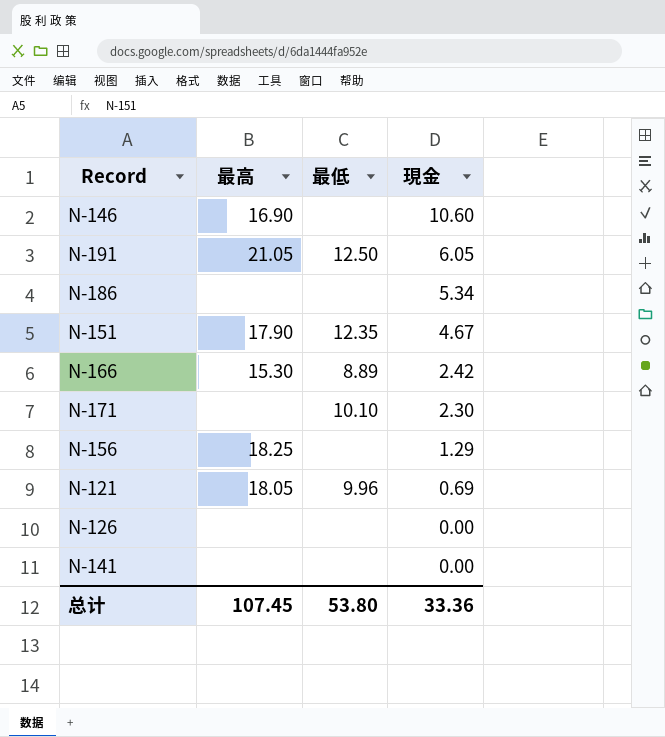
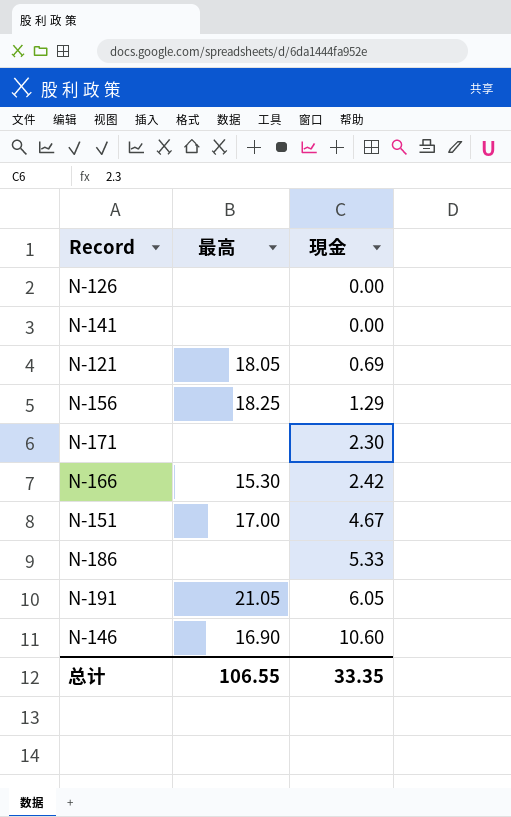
row order: 現金 descending -> 現金 ascending
column 最低 | position: 3 -> none
N-151 | 最高: 17.90 -> 17.00
N-186 | 現金: 5.34 -> 5.33
总计 | 最高: 107.45 -> 106.55
总计 | 現金: 33.36 -> 33.35

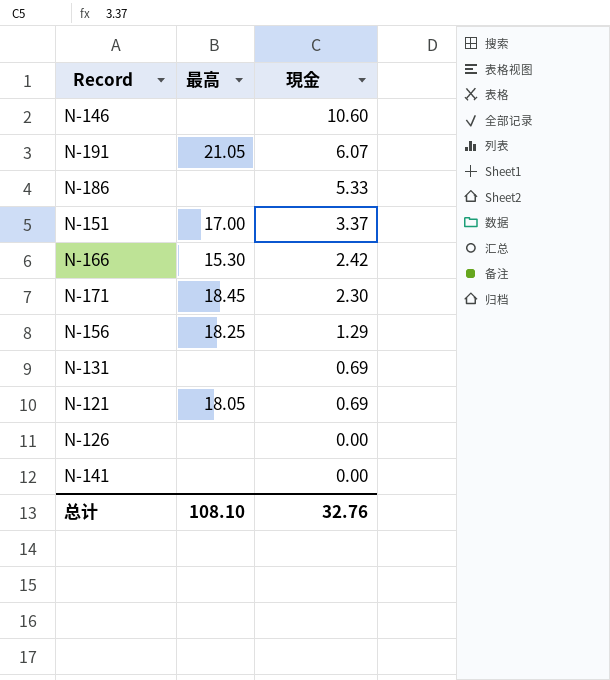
row order: 現金 ascending -> 現金 descending
N-146 | 最高: 16.90 -> none
N-191 | 現金: 6.05 -> 6.07
N-151 | 現金: 4.67 -> 3.37
N-171 | 最高: none -> 18.45
row N-131: none -> none | 0.69
总计 | 最高: 106.55 -> 108.10
总计 | 現金: 33.35 -> 32.76

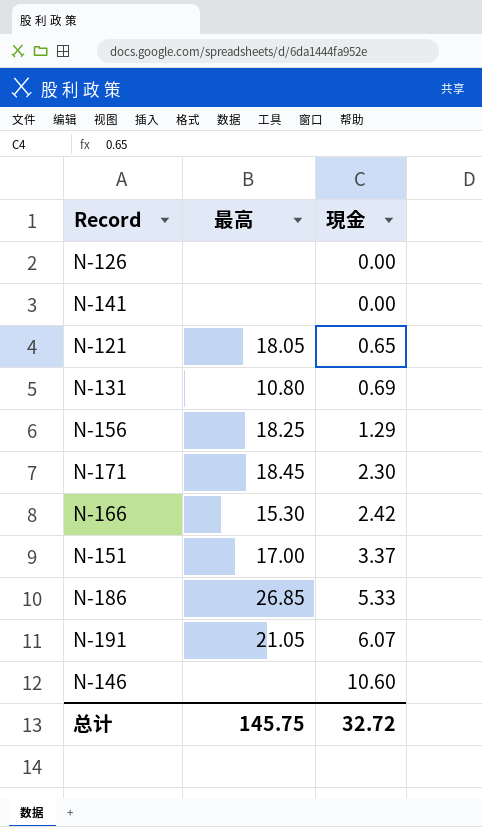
row order: 現金 descending -> 現金 ascending
N-121 | 現金: 0.69 -> 0.65
N-131 | 最高: none -> 10.80
N-186 | 最高: none -> 26.85
总计 | 最高: 108.10 -> 145.75
总计 | 現金: 32.76 -> 32.72

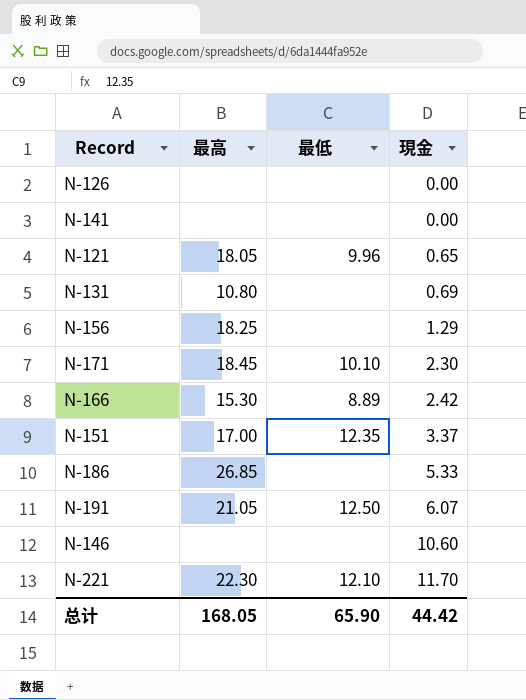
column 最低 | position: none -> 3
row N-221: none -> 22.30 | 12.10 | 11.70
总计 | 最高: 145.75 -> 168.05
总计 | 現金: 32.72 -> 44.42

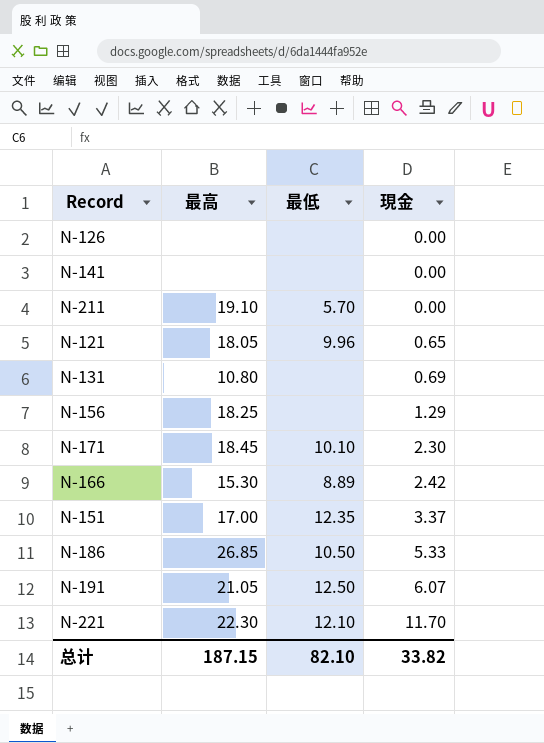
row N-146: none | none | 10.60 -> none
row N-211: none -> 19.10 | 5.70 | 0.00
N-186 | 最低: none -> 10.50
总计 | 最高: 168.05 -> 187.15
总计 | 最低: 65.90 -> 82.10
总计 | 現金: 44.42 -> 33.82

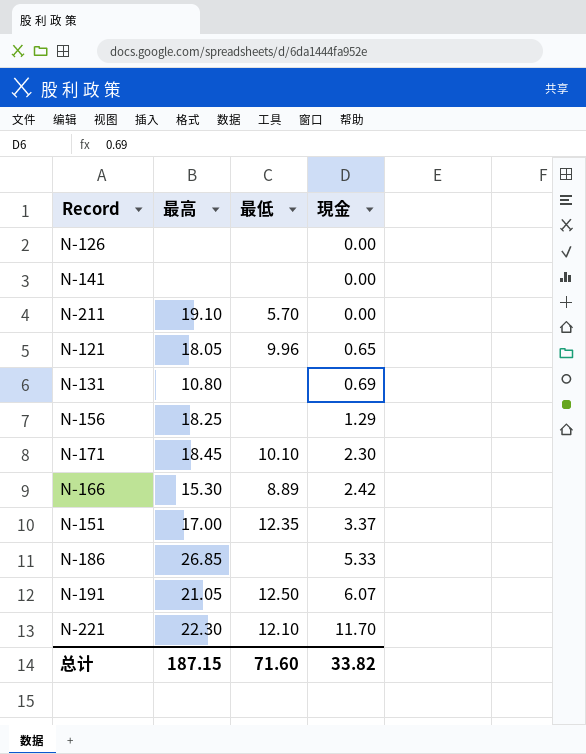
N-186 | 最低: 10.50 -> none
总计 | 最低: 82.10 -> 71.60

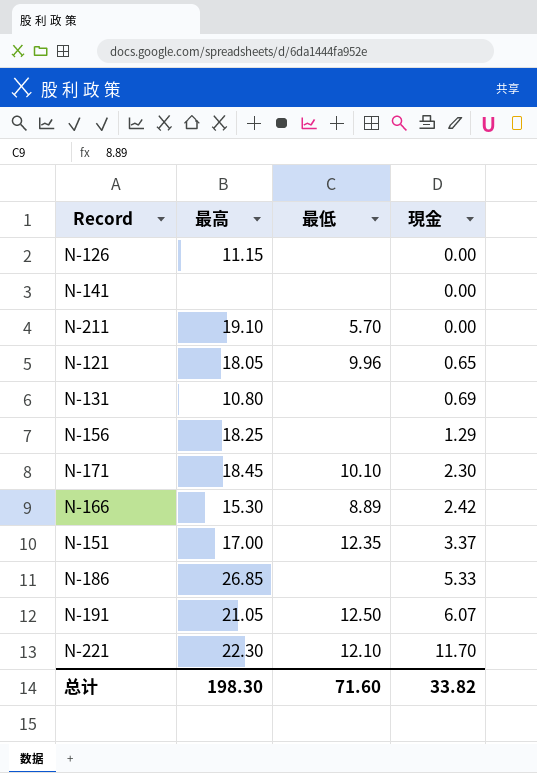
N-126 | 最高: none -> 11.15
总计 | 最高: 187.15 -> 198.30

